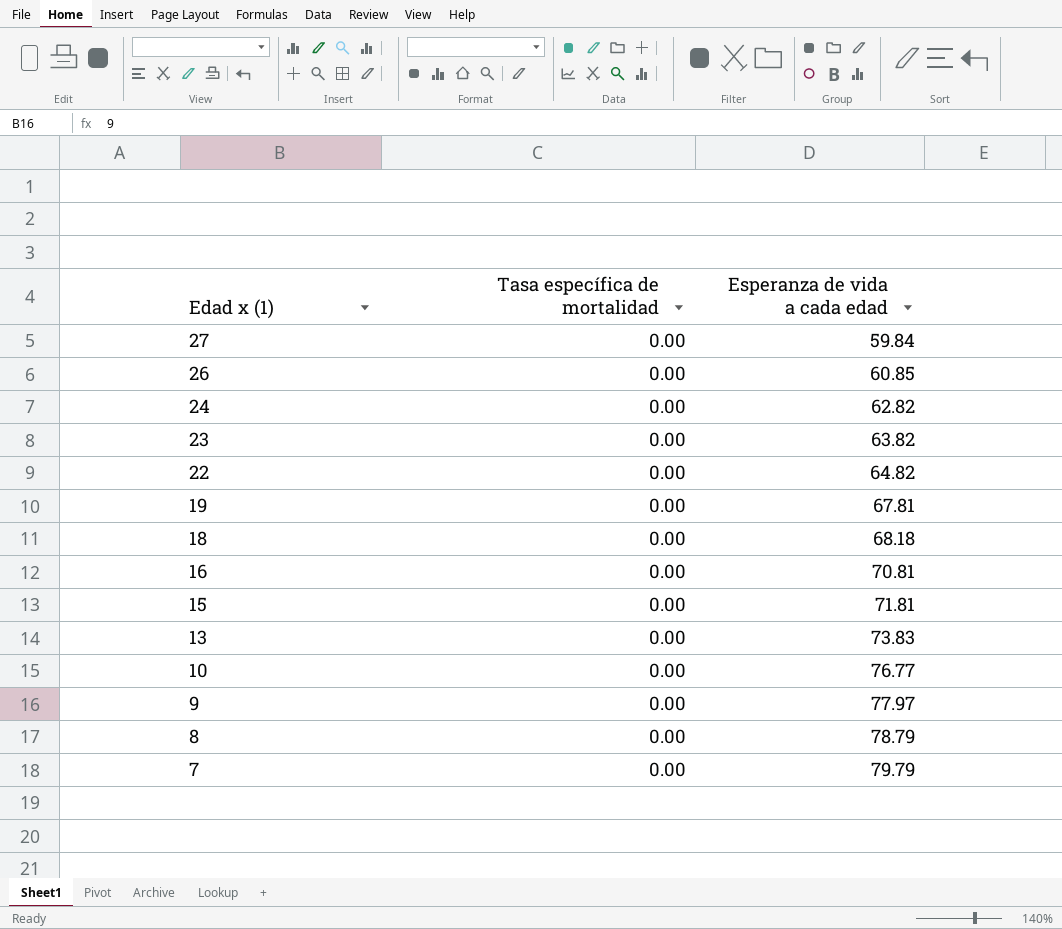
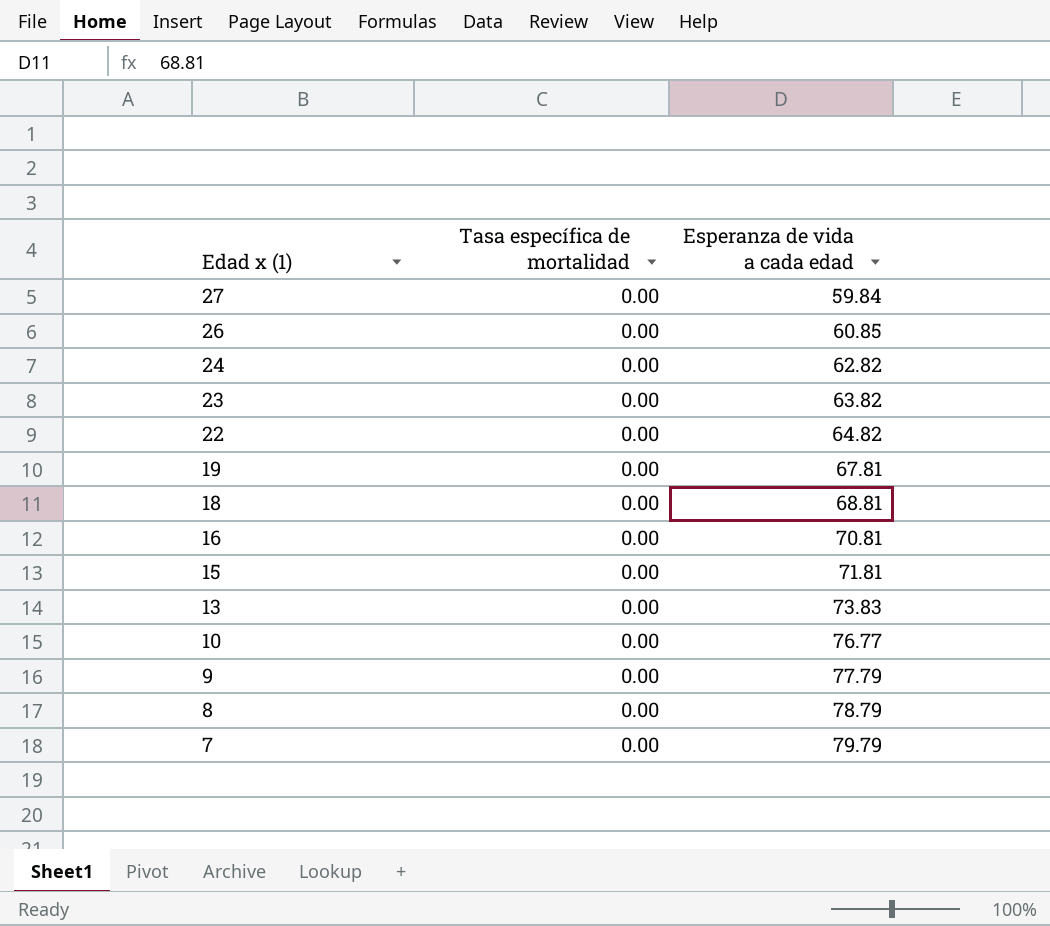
18 | Esperanza de vida a cada edad: 68.18 -> 68.81
9 | Esperanza de vida a cada edad: 77.97 -> 77.79

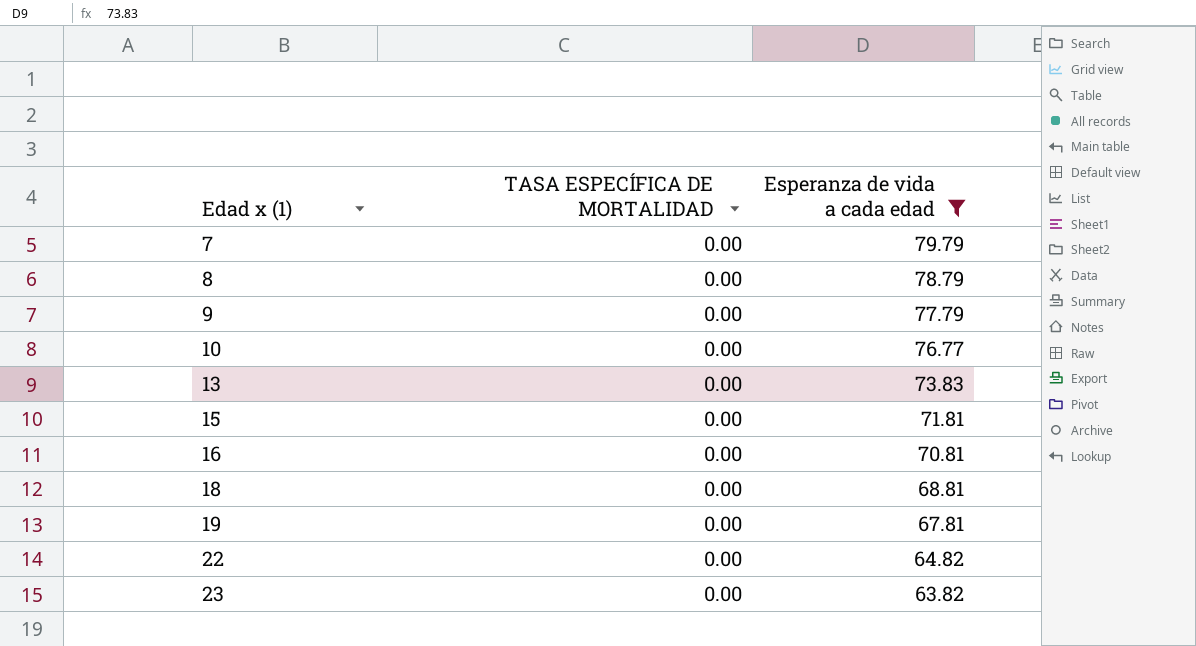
filter: none -> Esperanza de vida a cada edad >= 63.82
row order: Edad x (1) descending -> Edad x (1) ascending
column name: Tasa específica de mortalidad -> TASA ESPECÍFICA DE MORTALIDAD

